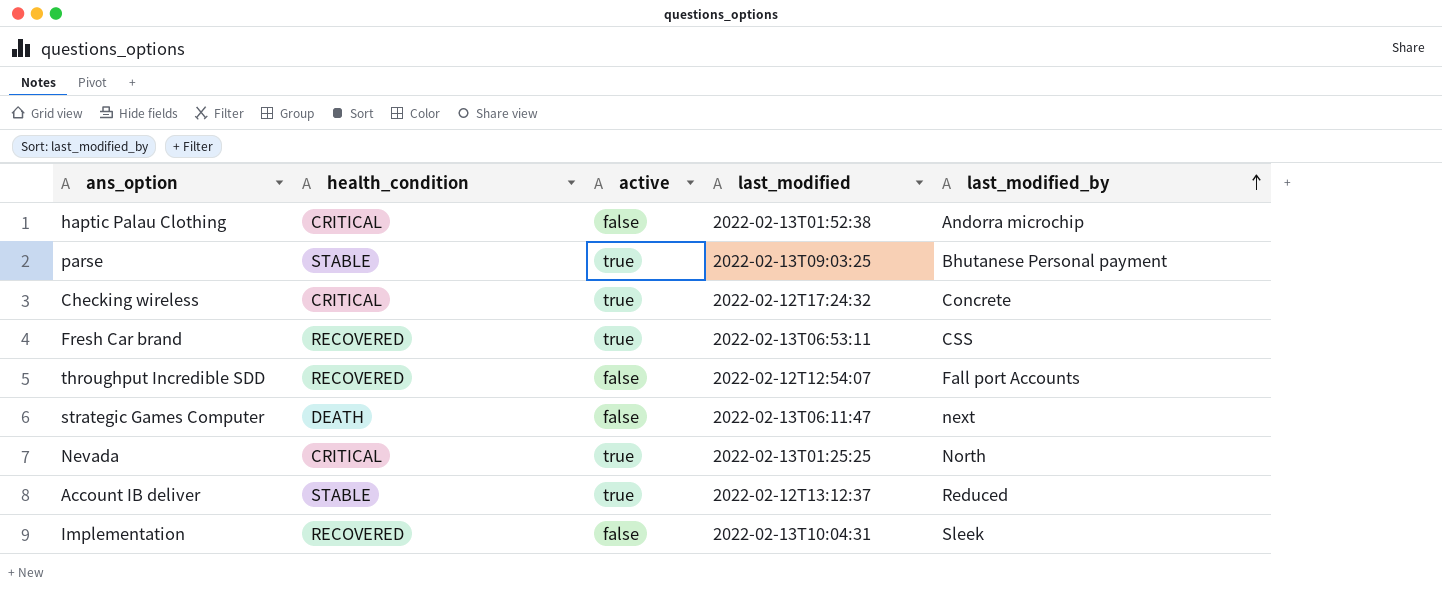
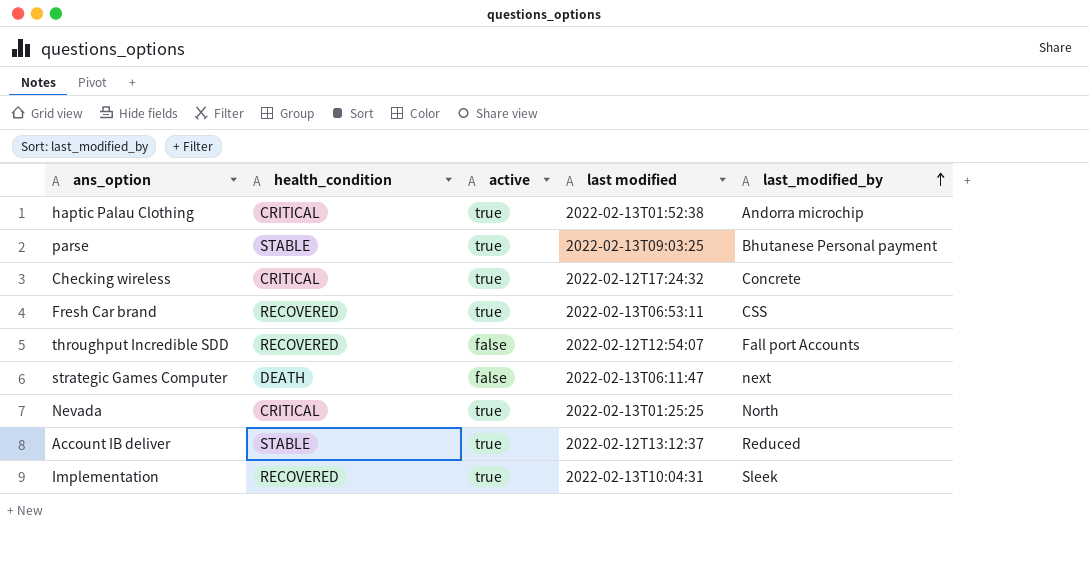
column name: last_modified -> last modified
haptic Palau Clothing | active: false -> true
Implementation | active: false -> true

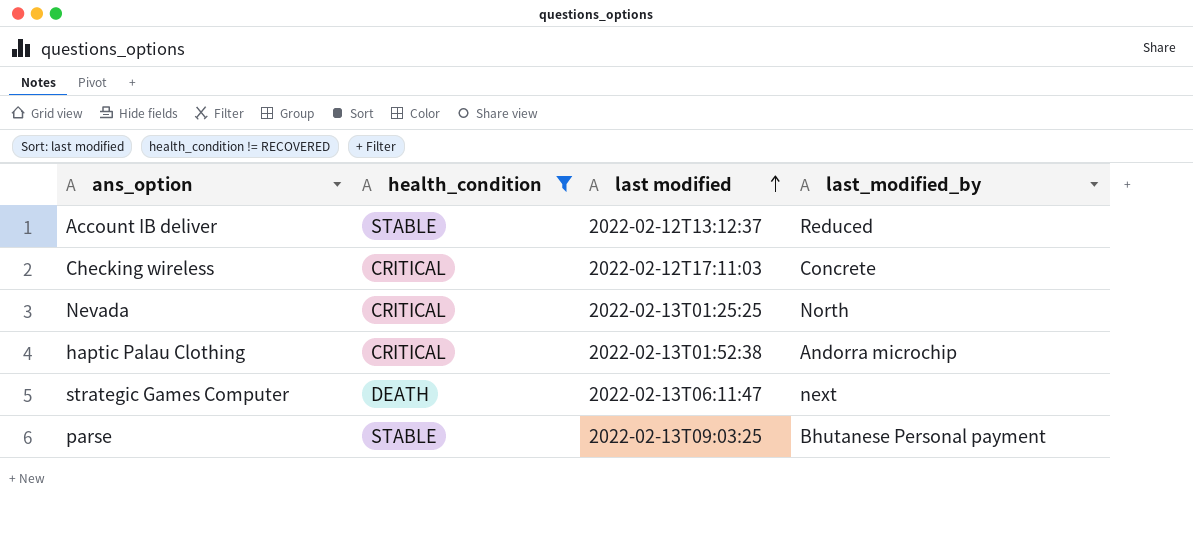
filter: none -> health_condition != RECOVERED
row order: last_modified_by ascending -> last modified ascending
column active | position: 3 -> none
Checking wireless | last modified: 2022-02-12T17:24:32 -> 2022-02-12T17:11:03

